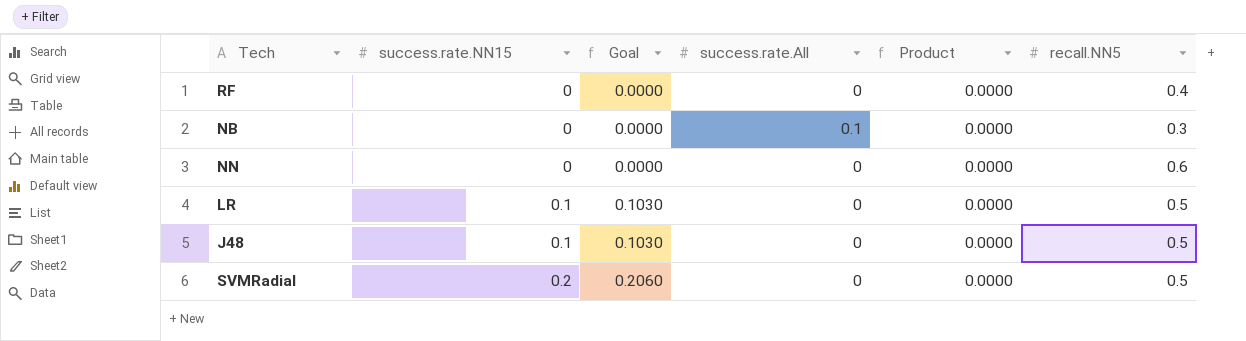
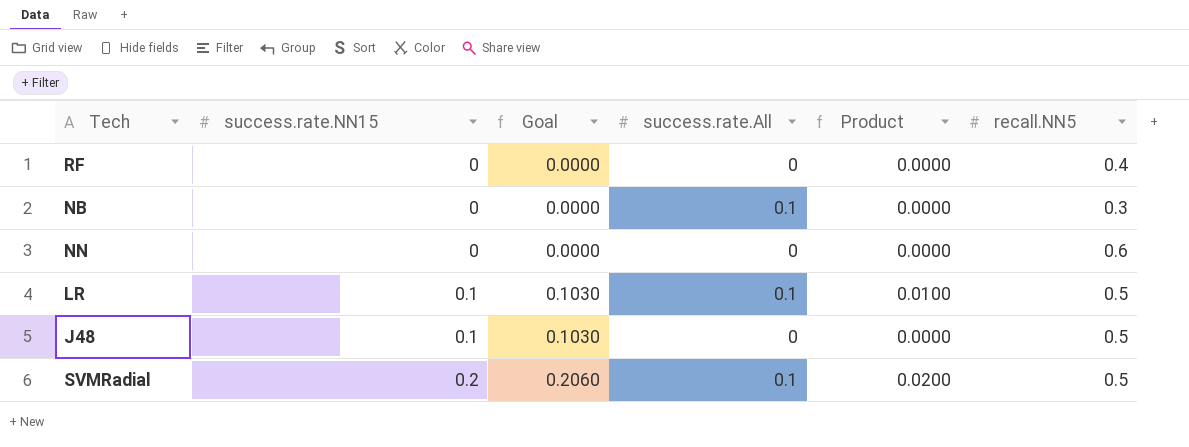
LR | success.rate.All: 0 -> 0.1
LR | Product: 0.0000 -> 0.0100
SVMRadial | success.rate.All: 0 -> 0.1
SVMRadial | Product: 0.0000 -> 0.0200

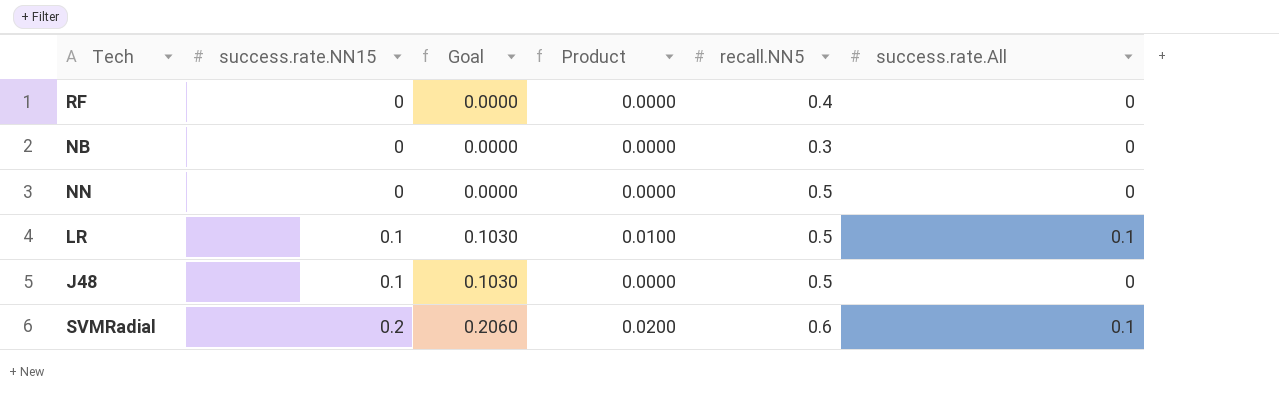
column success.rate.All | position: 4 -> 6
NB | success.rate.All: 0.1 -> 0
NN | recall.NN5: 0.6 -> 0.5
SVMRadial | recall.NN5: 0.5 -> 0.6

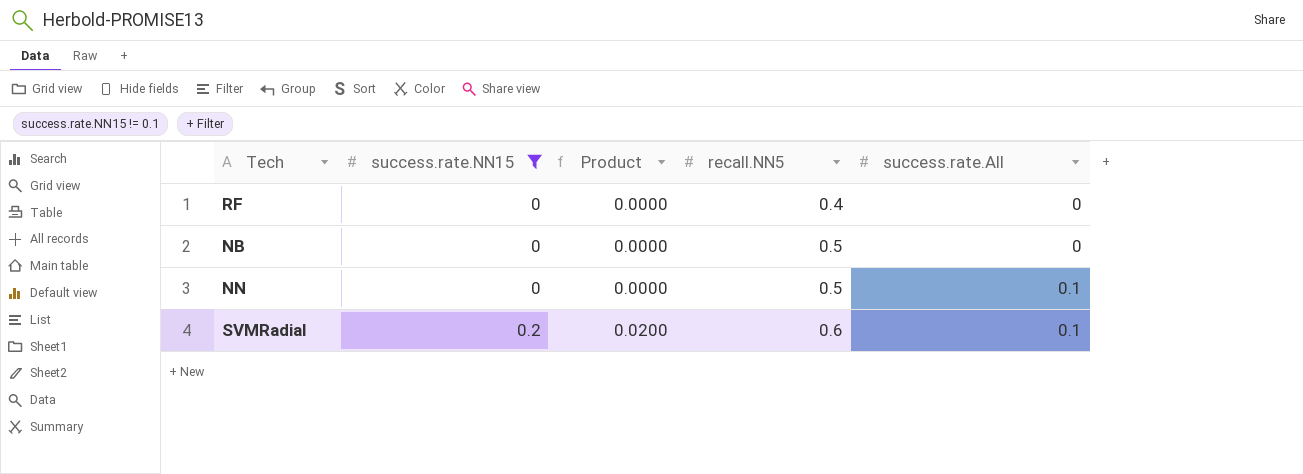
filter: none -> success.rate.NN15 != 0.1
column Goal | formula: [success.rate.NN15] * 1.03 -> none
NB | recall.NN5: 0.3 -> 0.5
NN | success.rate.All: 0 -> 0.1

